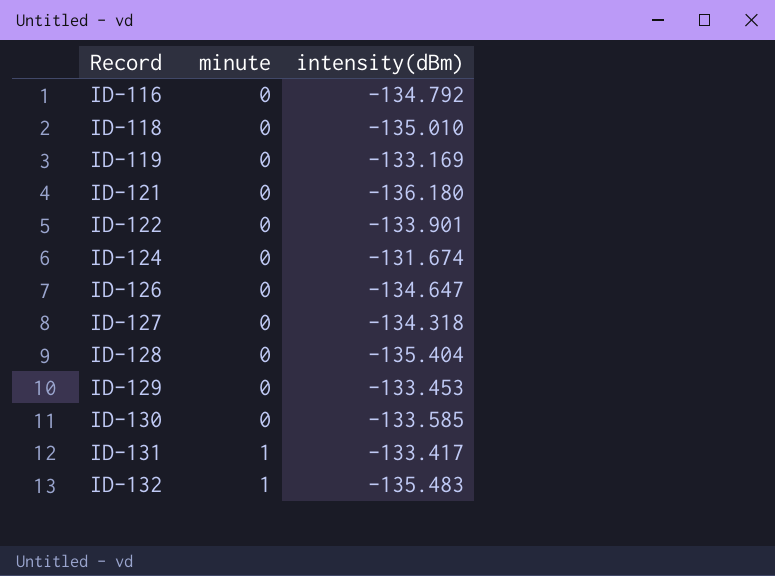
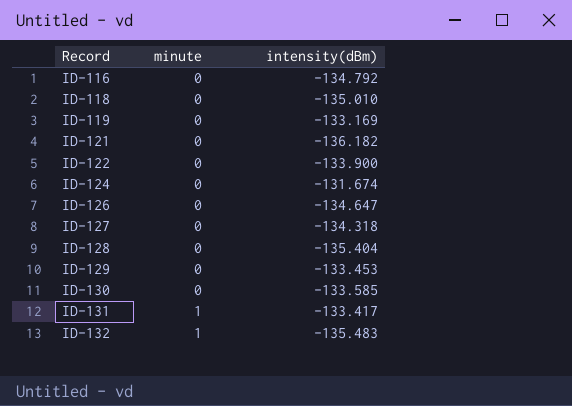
ID-121 | intensity(dBm): -136.180 -> -136.182
ID-122 | intensity(dBm): -133.901 -> -133.900

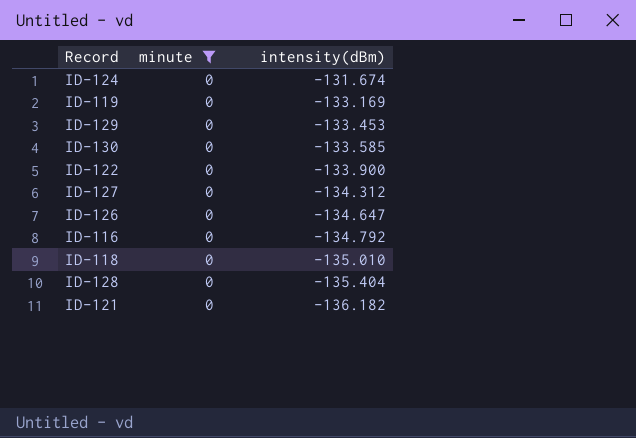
filter: none -> minute = 0
row order: Record ascending -> intensity(dBm) descending
ID-127 | intensity(dBm): -134.318 -> -134.312

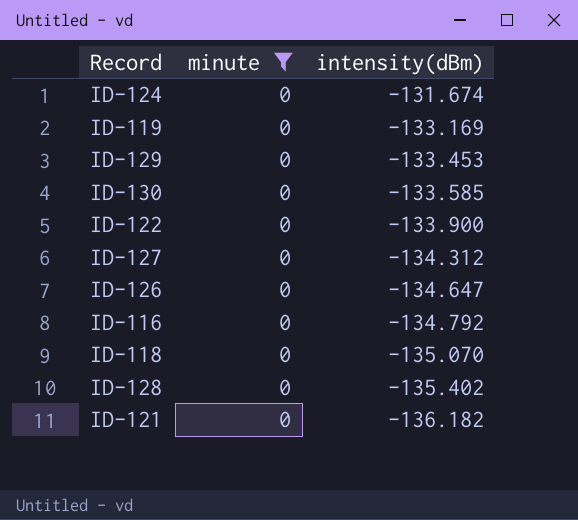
ID-118 | intensity(dBm): -135.010 -> -135.070
ID-128 | intensity(dBm): -135.404 -> -135.402

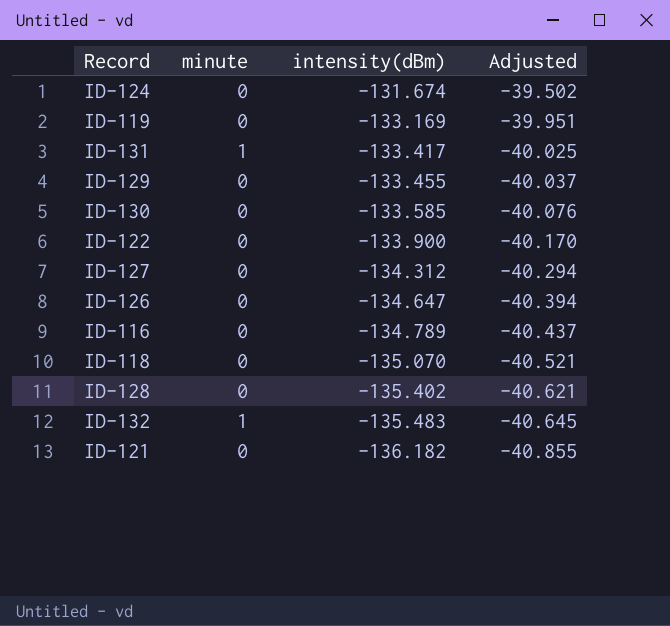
filter: minute = 0 -> none
column Adjusted | formula: none -> [intensity(dBm)] * 0.3
ID-129 | intensity(dBm): -133.453 -> -133.455
ID-116 | intensity(dBm): -134.792 -> -134.789

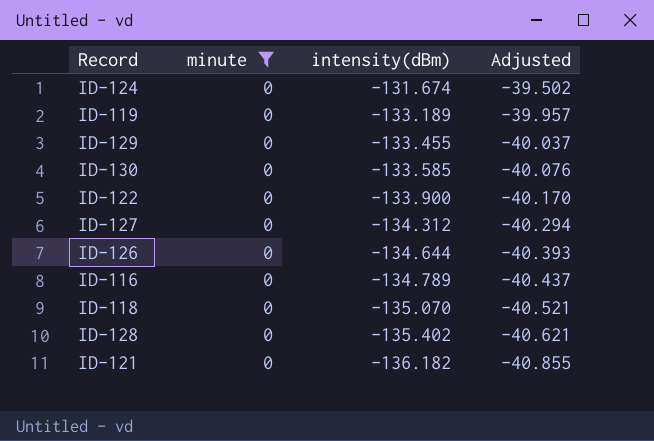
filter: none -> minute = 0
ID-119 | intensity(dBm): -133.169 -> -133.189
ID-119 | Adjusted: -39.951 -> -39.957
ID-126 | intensity(dBm): -134.647 -> -134.644
ID-126 | Adjusted: -40.394 -> -40.393

